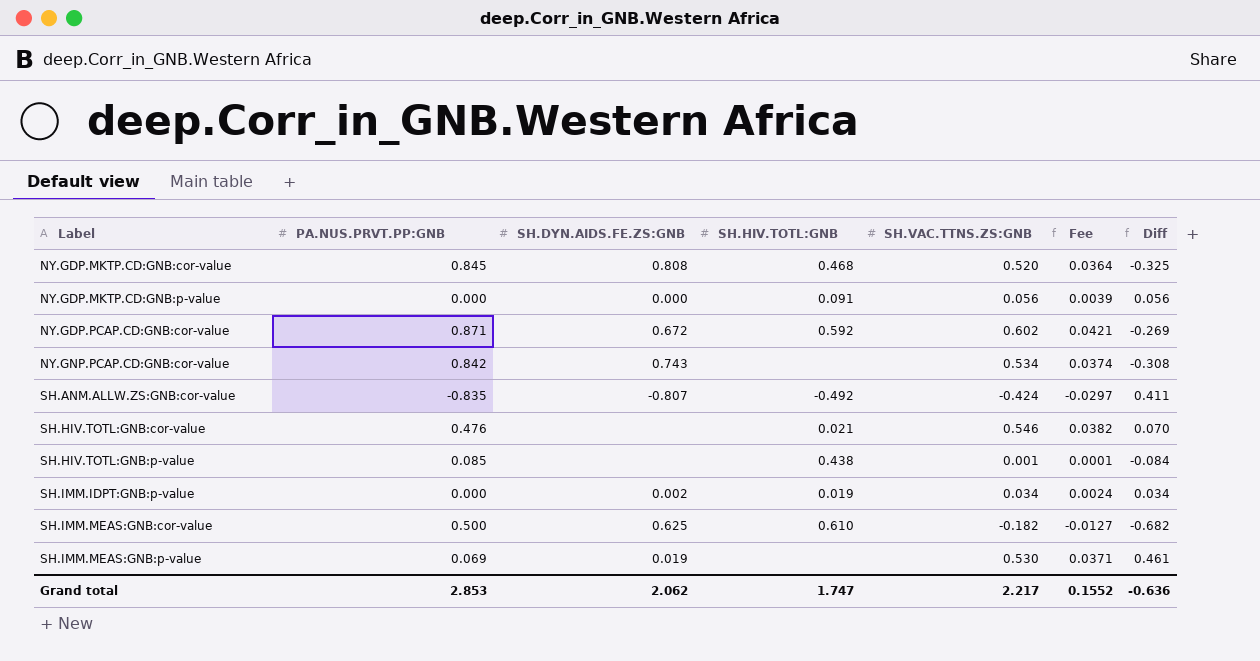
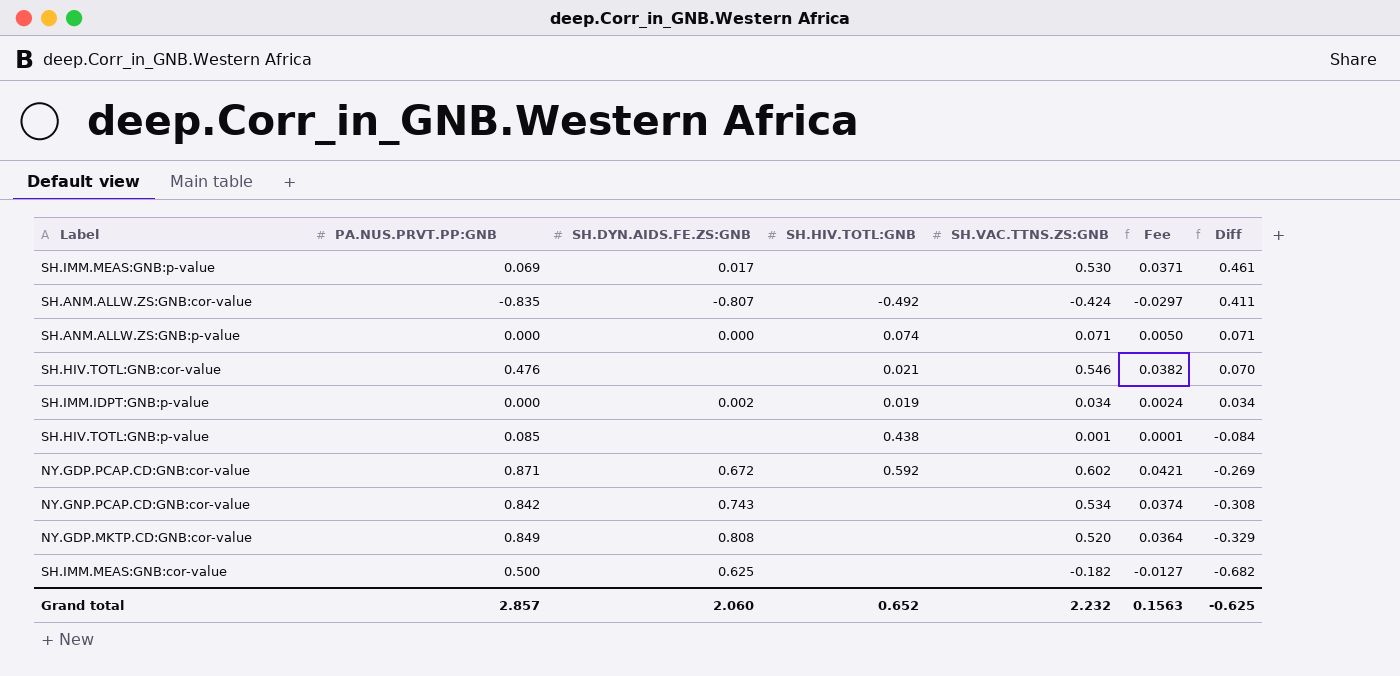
row order: Label ascending -> Diff descending
row NY.GDP.MKTP.CD:GNB:p-value: 0.000 | 0.000 | 0.091 | 0.056 | 0.0039 | 0.056 -> none
SH.IMM.MEAS:GNB:p-value | SH.DYN.AIDS.FE.ZS:GNB: 0.019 -> 0.017
row SH.ANM.ALLW.ZS:GNB:p-value: none -> 0.000 | 0.000 | 0.074 | 0.071 | 0.0050 | 0.071
NY.GDP.MKTP.CD:GNB:cor-value | PA.NUS.PRVT.PP:GNB: 0.845 -> 0.849
NY.GDP.MKTP.CD:GNB:cor-value | SH.HIV.TOTL:GNB: 0.468 -> none
NY.GDP.MKTP.CD:GNB:cor-value | Diff: -0.325 -> -0.329
SH.IMM.MEAS:GNB:cor-value | SH.HIV.TOTL:GNB: 0.610 -> none
Grand total | PA.NUS.PRVT.PP:GNB: 2.853 -> 2.857
Grand total | SH.DYN.AIDS.FE.ZS:GNB: 2.062 -> 2.060
Grand total | SH.HIV.TOTL:GNB: 1.747 -> 0.652
Grand total | SH.VAC.TTNS.ZS:GNB: 2.217 -> 2.232
Grand total | Fee: 0.1552 -> 0.1563
Grand total | Diff: -0.636 -> -0.625

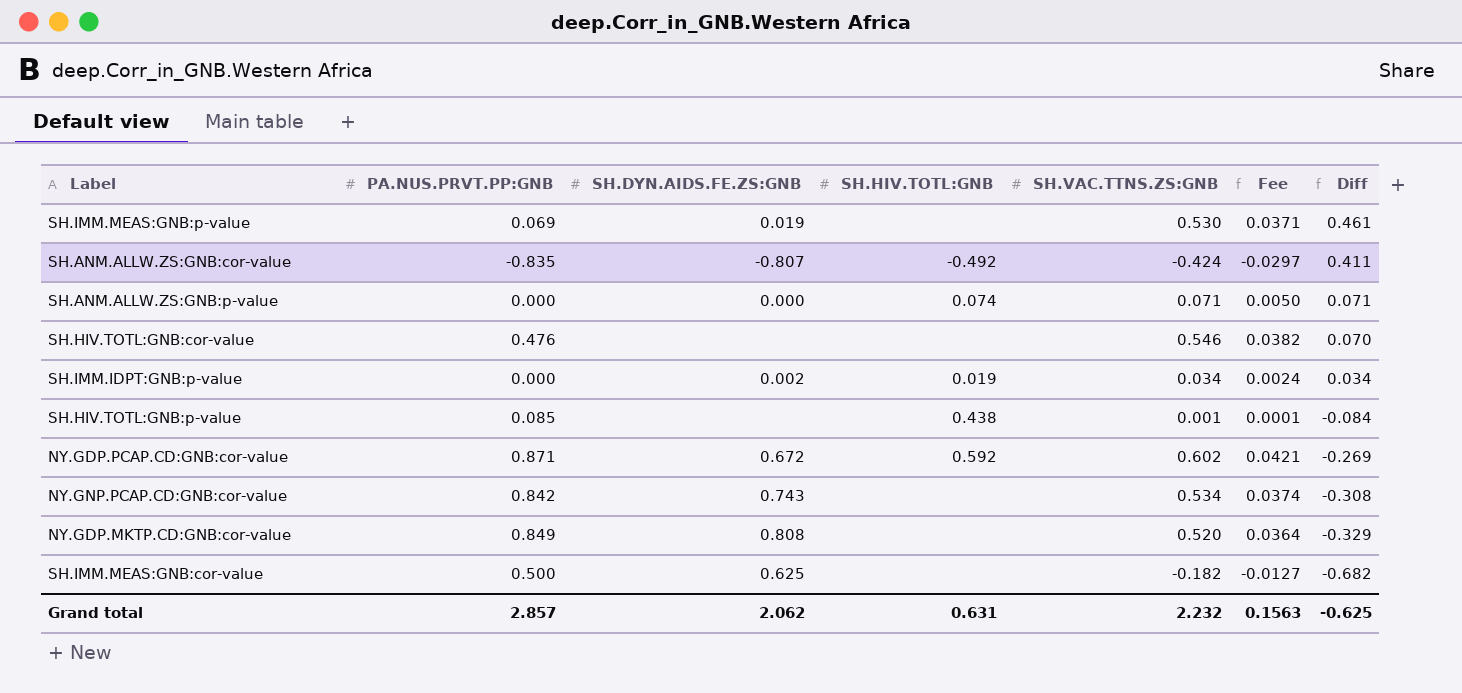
SH.IMM.MEAS:GNB:p-value | SH.DYN.AIDS.FE.ZS:GNB: 0.017 -> 0.019
SH.HIV.TOTL:GNB:cor-value | SH.HIV.TOTL:GNB: 0.021 -> none
Grand total | SH.DYN.AIDS.FE.ZS:GNB: 2.060 -> 2.062
Grand total | SH.HIV.TOTL:GNB: 0.652 -> 0.631

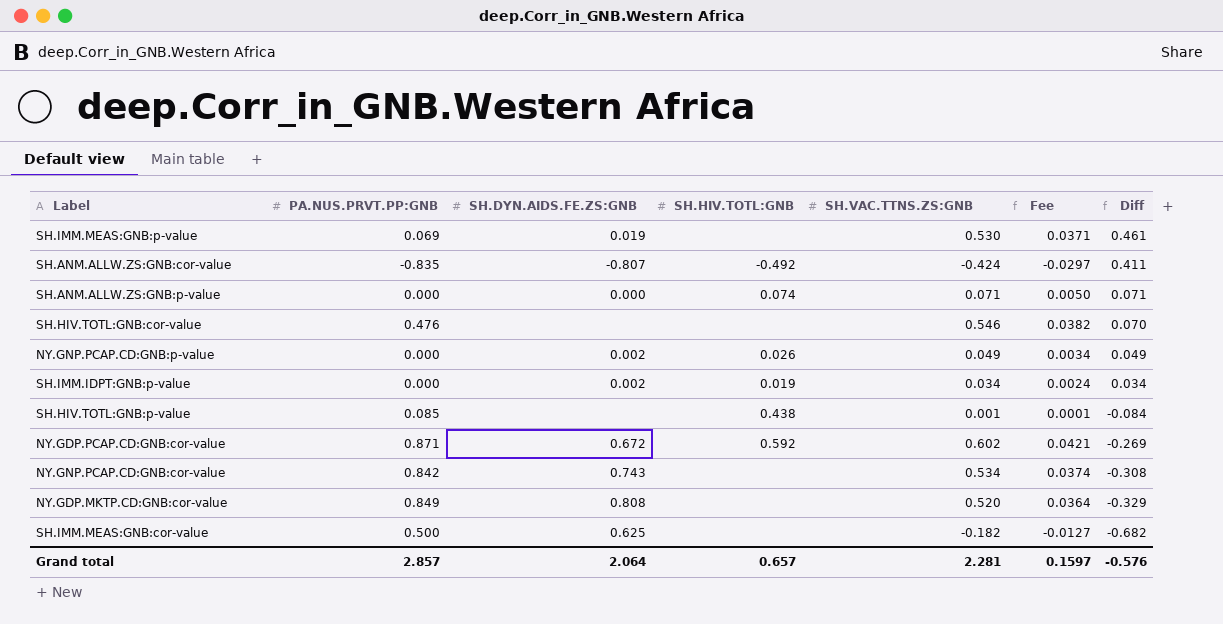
row NY.GNP.PCAP.CD:GNB:p-value: none -> 0.000 | 0.002 | 0.026 | 0.049 | 0.0034 | 0.049
Grand total | SH.DYN.AIDS.FE.ZS:GNB: 2.062 -> 2.064
Grand total | SH.HIV.TOTL:GNB: 0.631 -> 0.657
Grand total | SH.VAC.TTNS.ZS:GNB: 2.232 -> 2.281
Grand total | Fee: 0.1563 -> 0.1597
Grand total | Diff: -0.625 -> -0.576

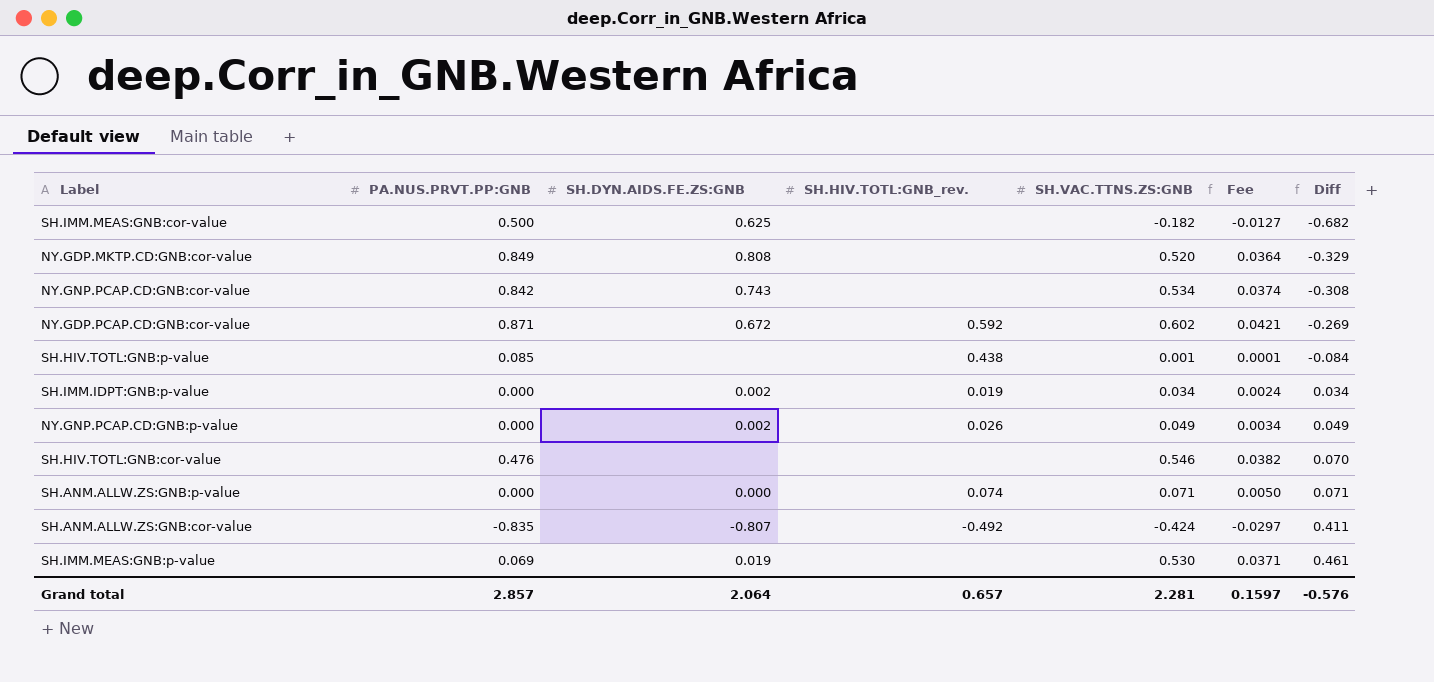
row order: Diff descending -> Diff ascending
column name: SH.HIV.TOTL:GNB -> SH.HIV.TOTL:GNB_rev.

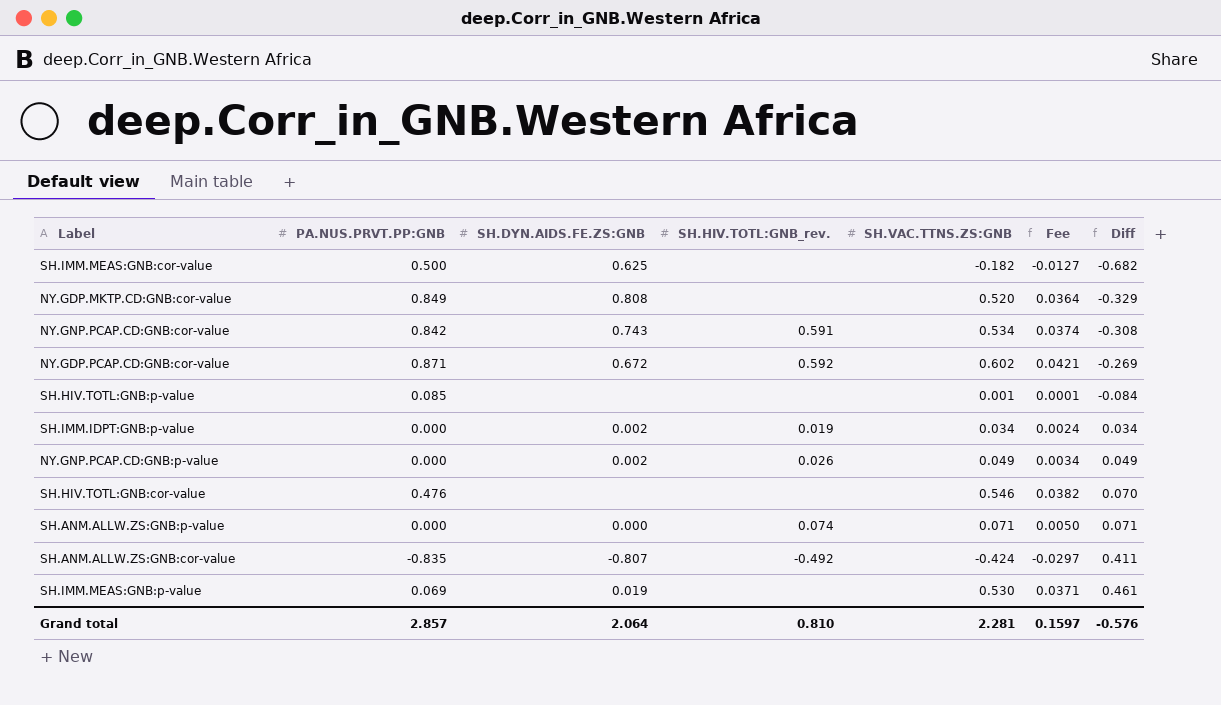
NY.GNP.PCAP.CD:GNB:cor-value | SH.HIV.TOTL:GNB_rev.: none -> 0.591
SH.HIV.TOTL:GNB:p-value | SH.HIV.TOTL:GNB_rev.: 0.438 -> none
Grand total | SH.HIV.TOTL:GNB_rev.: 0.657 -> 0.810

